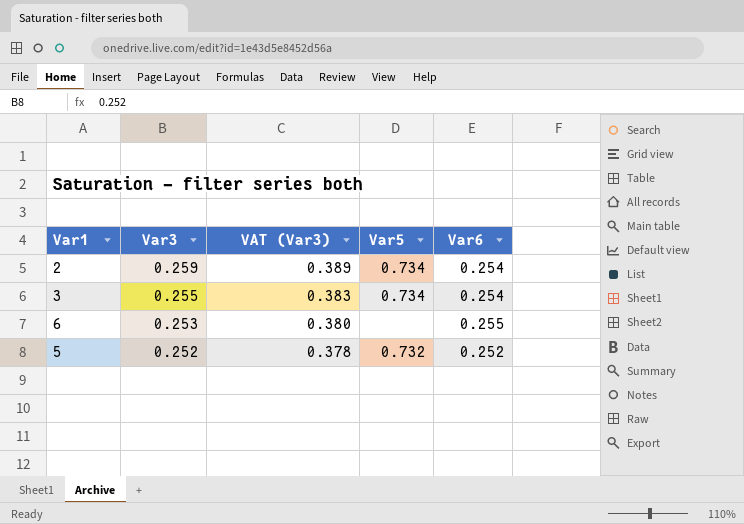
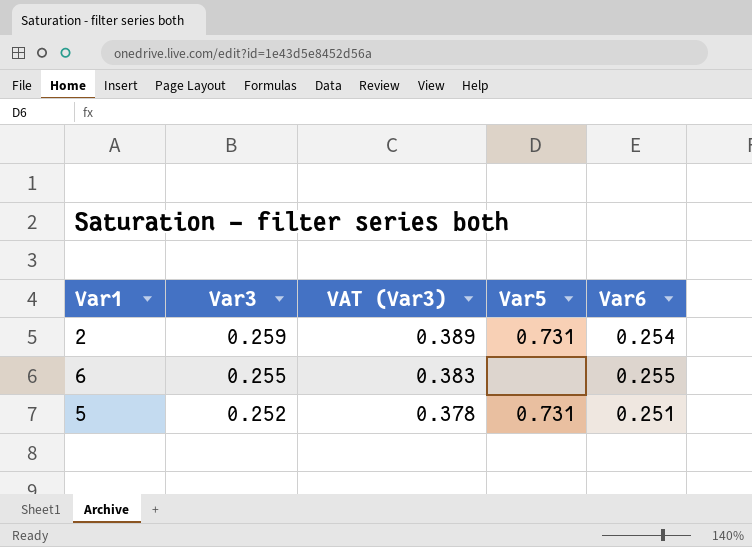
row 3: 0.255 | 0.383 | 0.734 | 0.254 -> none
2 | Var5: 0.734 -> 0.731
6 | Var3: 0.253 -> 0.255
6 | VAT (Var3): 0.380 -> 0.383
5 | Var5: 0.732 -> 0.731
5 | Var6: 0.252 -> 0.251

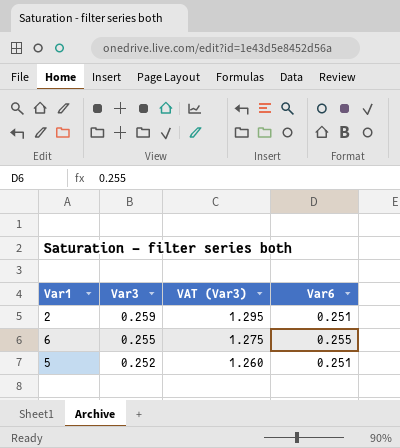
column Var5 | position: 4 -> none
column VAT (Var3) | formula: [Var3] * 1.5 -> [Var3] * 5
2 | Var6: 0.254 -> 0.251

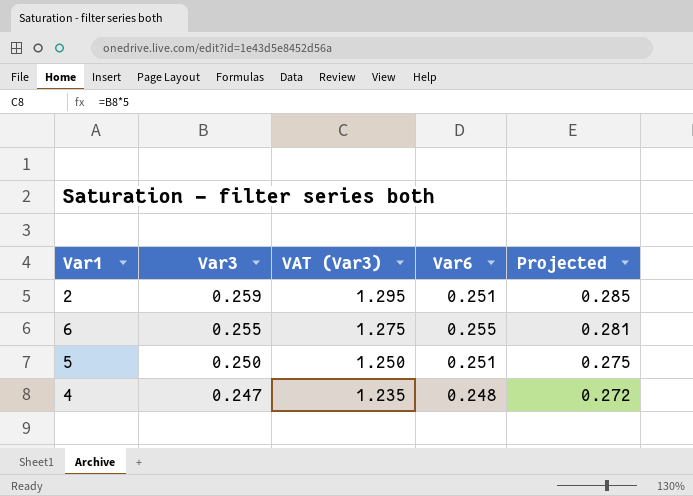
column Projected | formula: none -> [Var3] * 1.1
5 | Var3: 0.252 -> 0.250
5 | VAT (Var3): 1.260 -> 1.250
row 4: none -> 0.247 | 1.235 | 0.248 | 0.272

